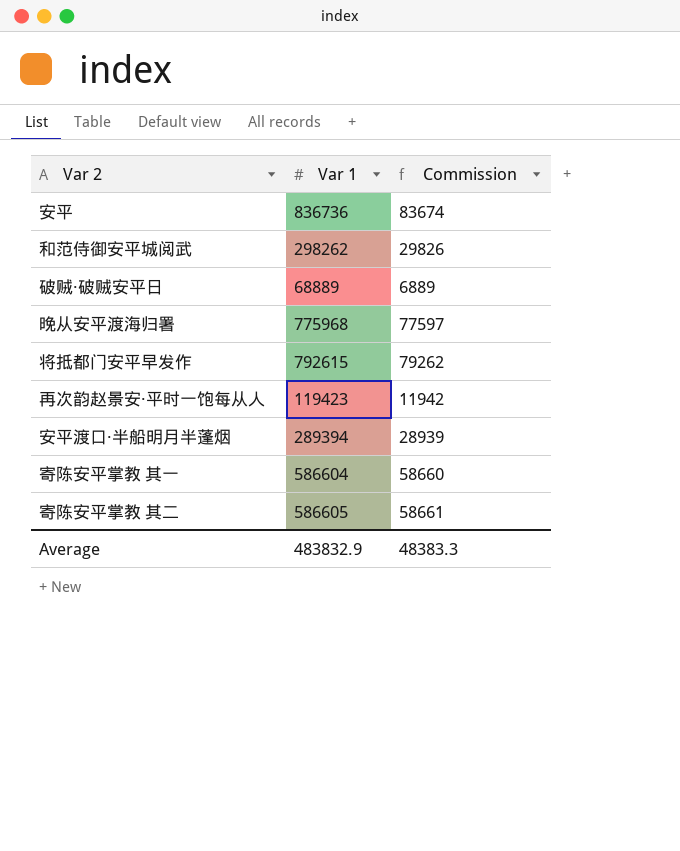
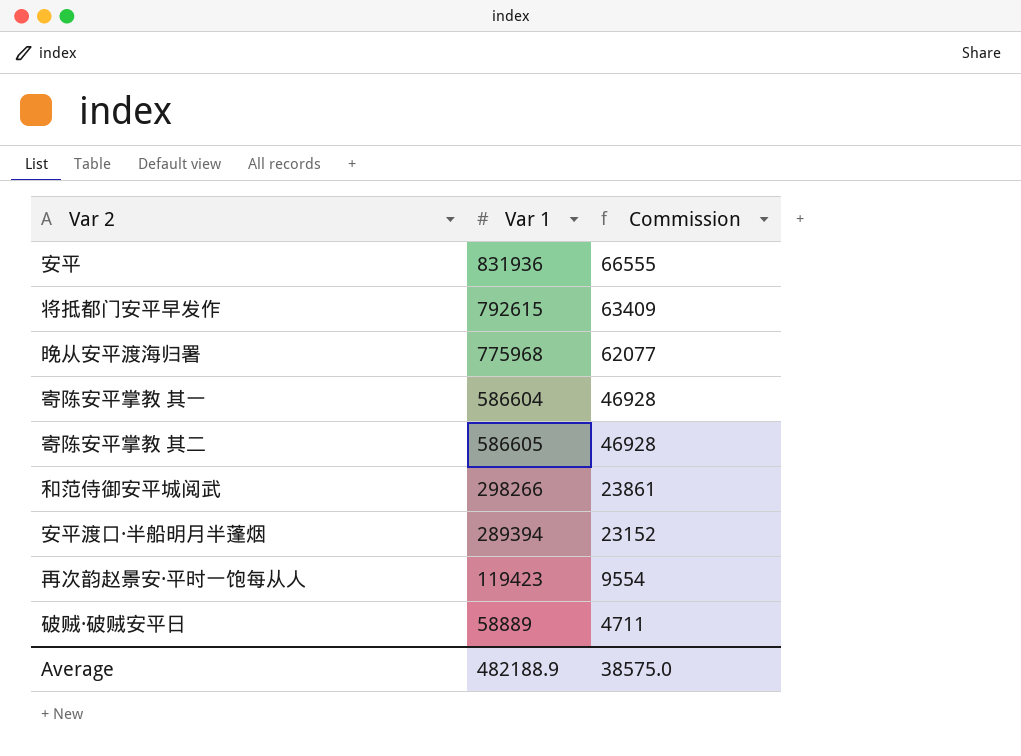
row order: none -> Commission descending
column Commission | formula: [Var 1] * 0.1 -> [Var 1] * 0.08
安平 | Var 1: 836736 -> 831936
和范侍御安平城阅武 | Var 1: 298262 -> 298266
破贼·破贼安平日 | Var 1: 68889 -> 58889
Average | Var 1: 483832.9 -> 482188.9
Average | Commission: 48383.3 -> 38575.0

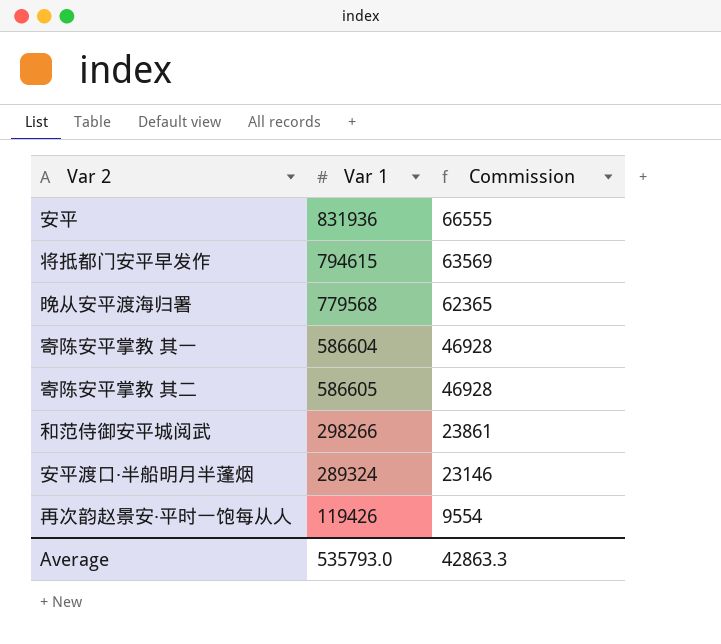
row 破贼·破贼安平日: 58889 | 4711 -> none
将抵都门安平早发作 | Var 1: 792615 -> 794615
将抵都门安平早发作 | Commission: 63409 -> 63569
晚从安平渡海归署 | Var 1: 775968 -> 779568
晚从安平渡海归署 | Commission: 62077 -> 62365
安平渡口·半船明月半蓬烟 | Var 1: 289394 -> 289324
安平渡口·半船明月半蓬烟 | Commission: 23152 -> 23146
再次韵赵景安·平时一饱每从人 | Var 1: 119423 -> 119426
Average | Var 1: 482188.9 -> 535793.0
Average | Commission: 38575.0 -> 42863.3

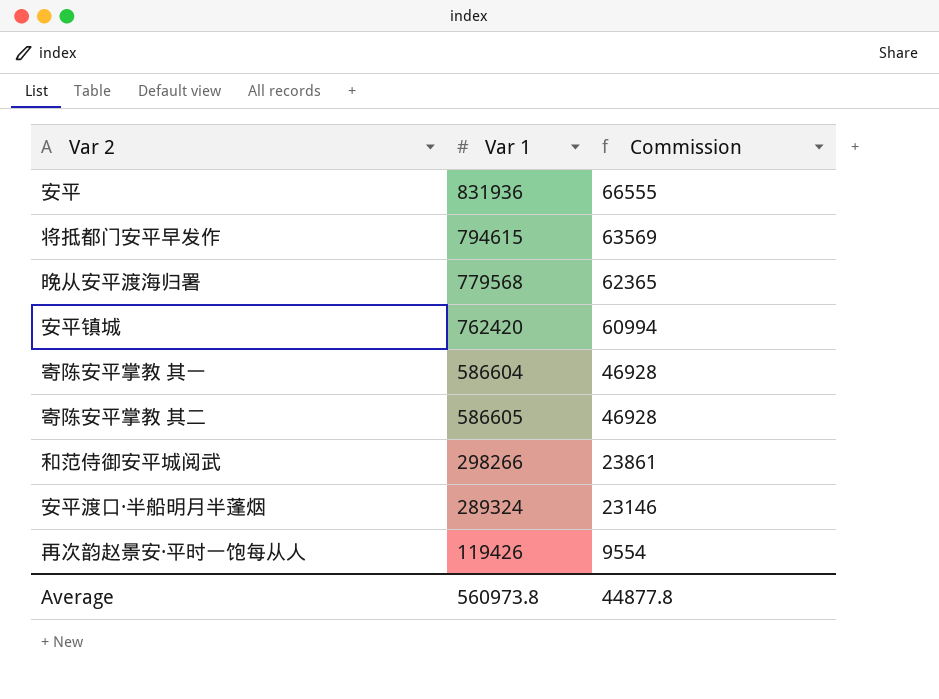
row 安平镇城: none -> 762420 | 60994
Average | Var 1: 535793.0 -> 560973.8
Average | Commission: 42863.3 -> 44877.8

